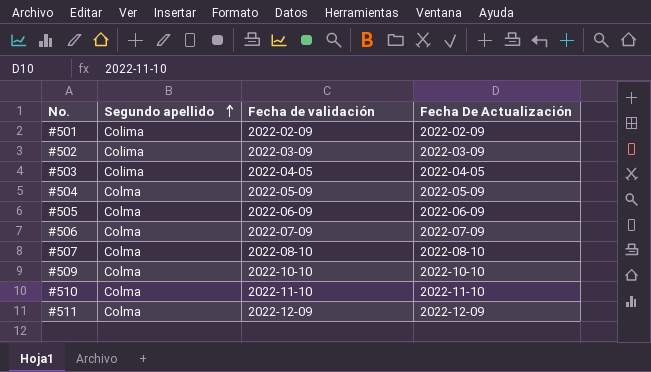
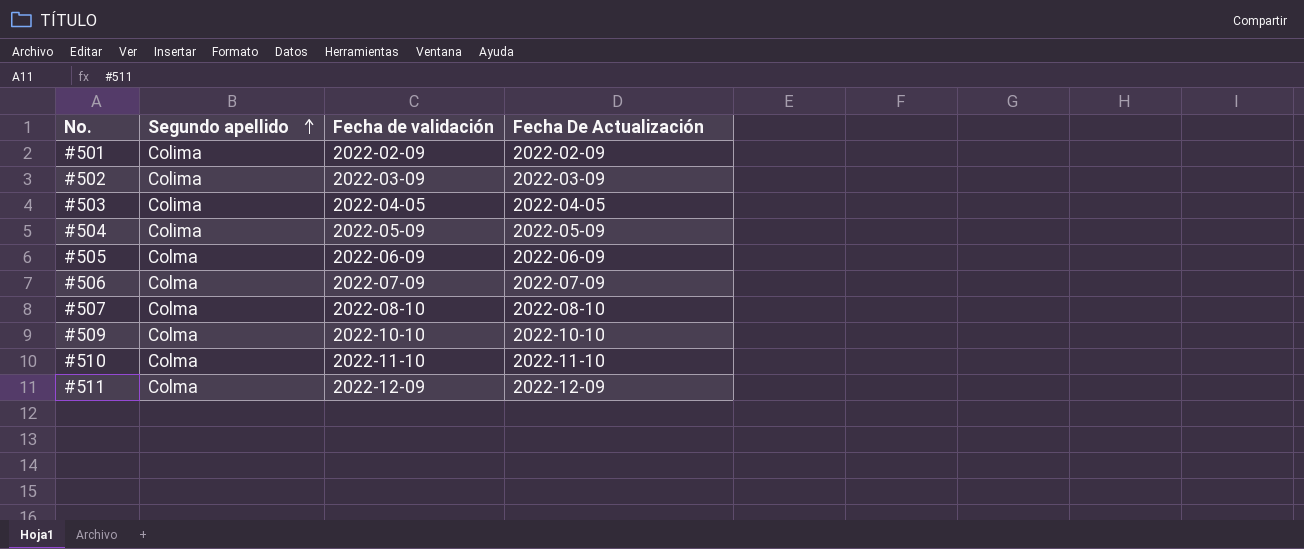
#504 | Segundo apellido: Colma -> Colima

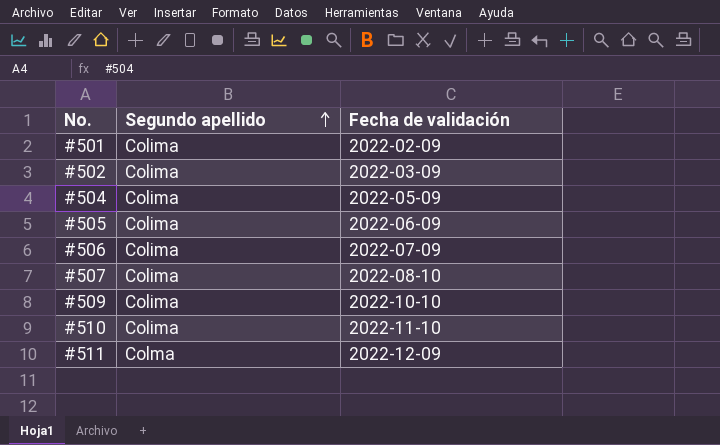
column Fecha De Actualización | position: 4 -> none
row #503: Colima | 2022-04-05 | 2022-04-05 -> none
#505 | Segundo apellido: Colma -> Colima
#506 | Segundo apellido: Colma -> Colima
#507 | Segundo apellido: Colma -> Colima
#509 | Segundo apellido: Colma -> Colima
#510 | Segundo apellido: Colma -> Colima

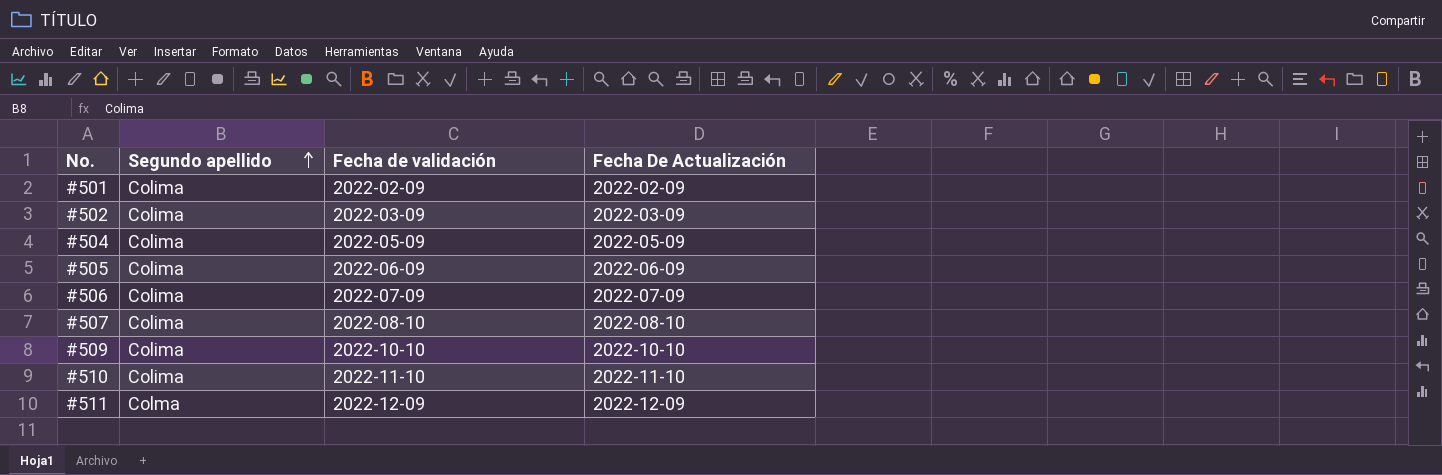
column Fecha De Actualización | position: none -> 4

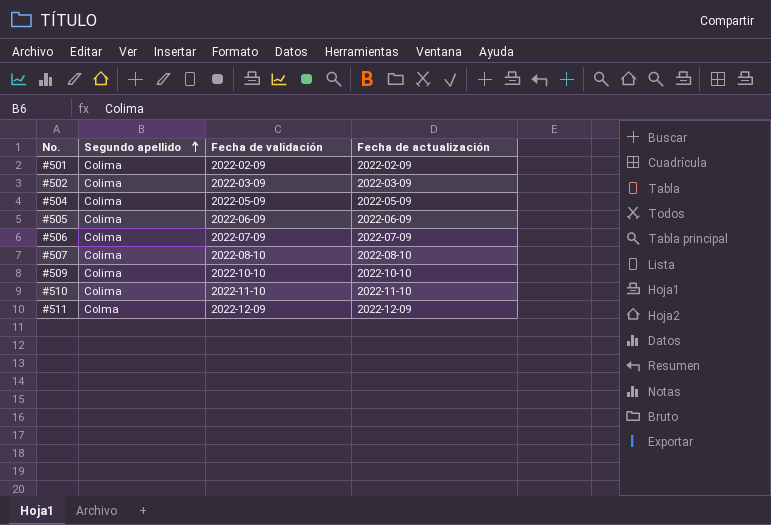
column name: Fecha De Actualización -> Fecha de actualización

